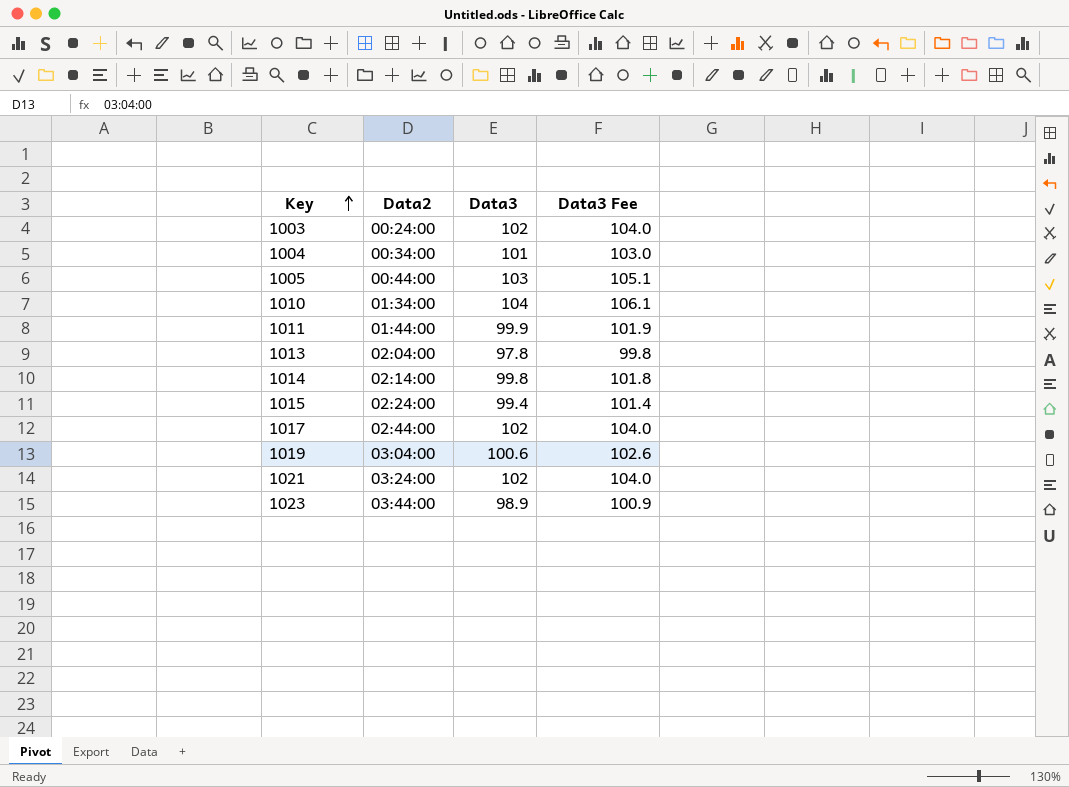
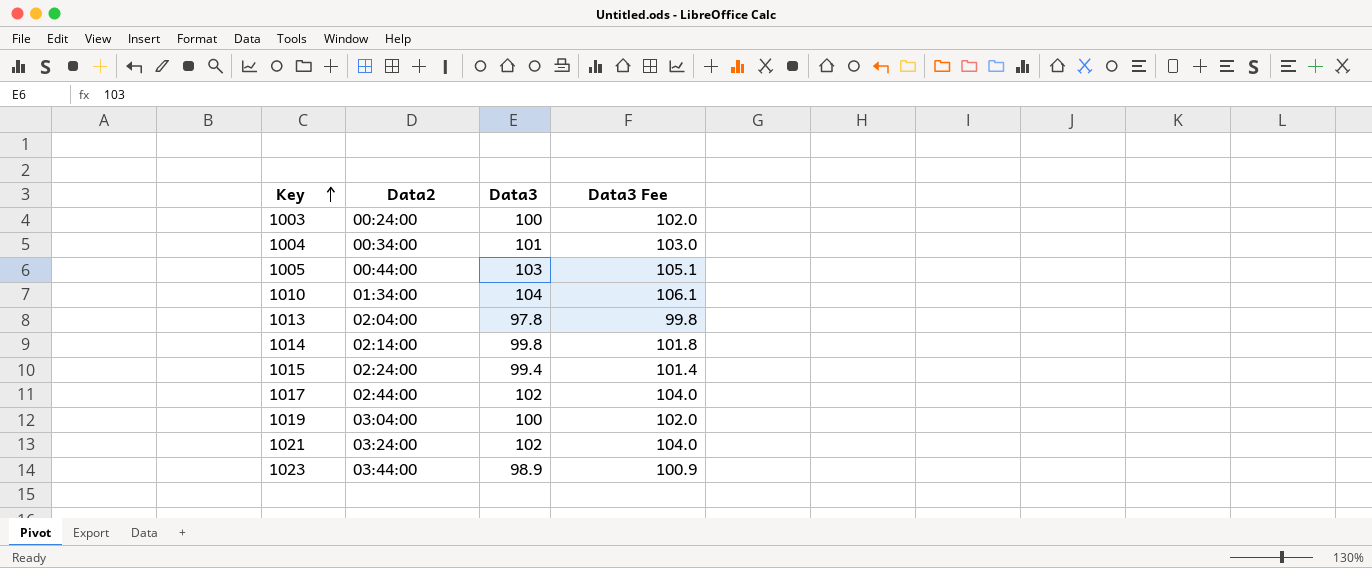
row 1011: 01:44:00 | 99.9 | 101.9 -> none
1003 | Data3: 102 -> 100
1003 | Data3 Fee: 104.0 -> 102.0
1019 | Data3: 100.6 -> 100
1019 | Data3 Fee: 102.6 -> 102.0

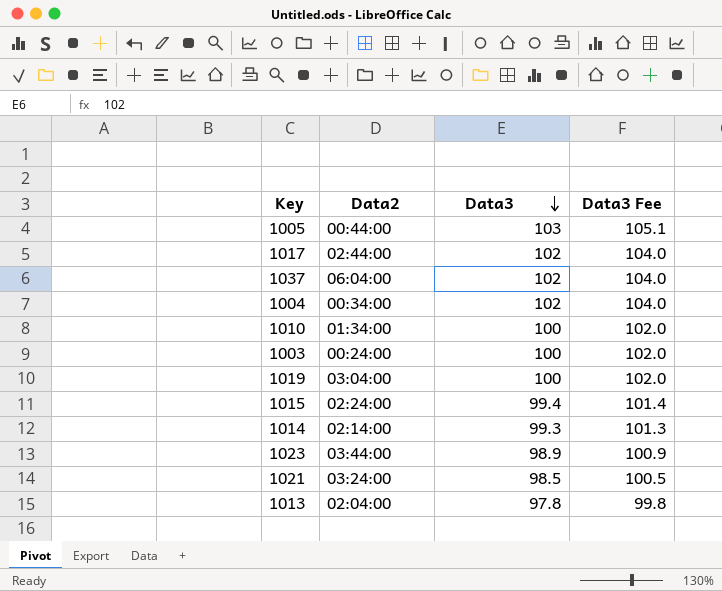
row order: Key ascending -> Data3 descending
row 1037: none -> 06:04:00 | 102 | 104.0
1004 | Data3: 101 -> 102
1004 | Data3 Fee: 103.0 -> 104.0
1010 | Data3: 104 -> 100
1010 | Data3 Fee: 106.1 -> 102.0
1014 | Data3: 99.8 -> 99.3
1014 | Data3 Fee: 101.8 -> 101.3
1021 | Data3: 102 -> 98.5
1021 | Data3 Fee: 104.0 -> 100.5

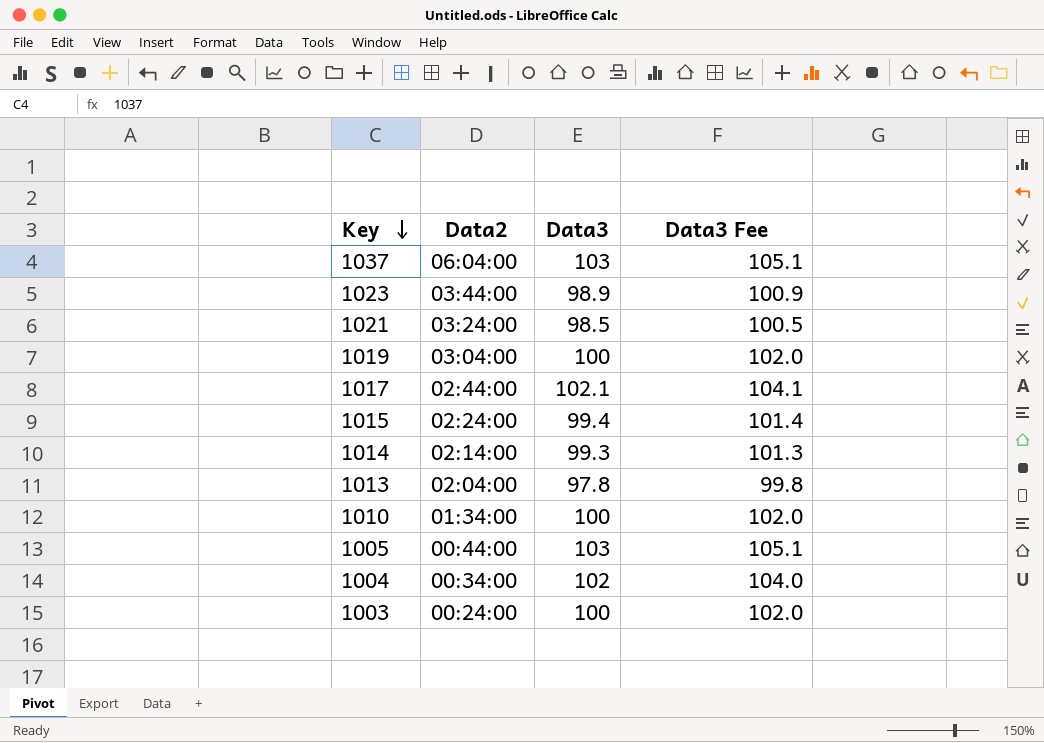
row order: Data3 descending -> Key descending
1037 | Data3: 102 -> 103
1037 | Data3 Fee: 104.0 -> 105.1
1017 | Data3: 102 -> 102.1
1017 | Data3 Fee: 104.0 -> 104.1

